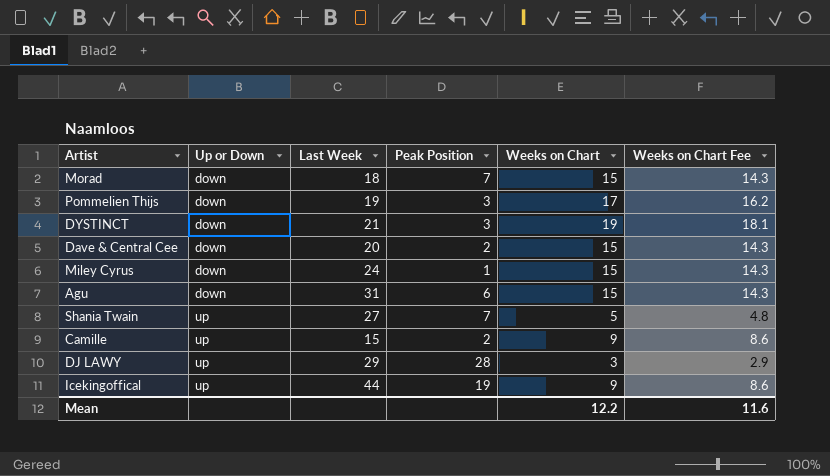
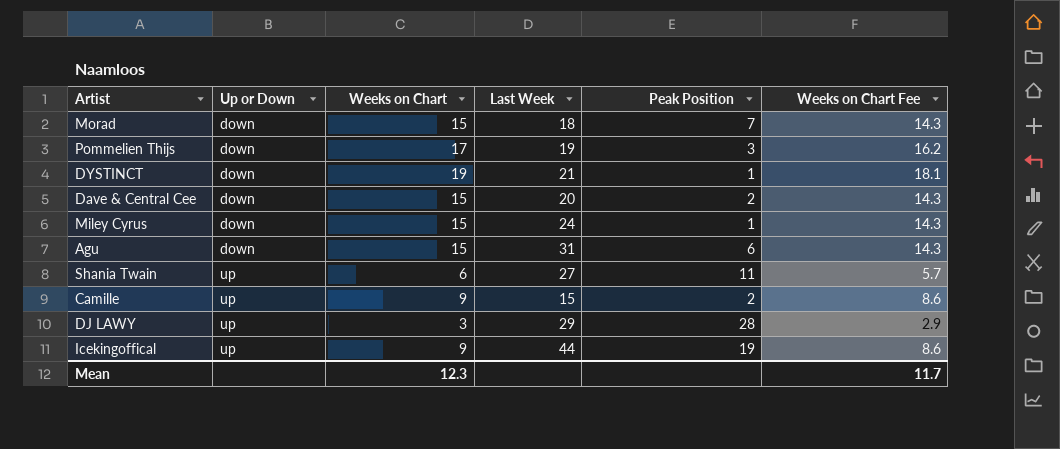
column Weeks on Chart | position: 5 -> 3
DYSTINCT | Peak Position: 3 -> 1
Shania Twain | Weeks on Chart: 5 -> 6
Shania Twain | Peak Position: 7 -> 11
Shania Twain | Weeks on Chart Fee: 4.8 -> 5.7
Mean | Weeks on Chart: 12.2 -> 12.3
Mean | Weeks on Chart Fee: 11.6 -> 11.7

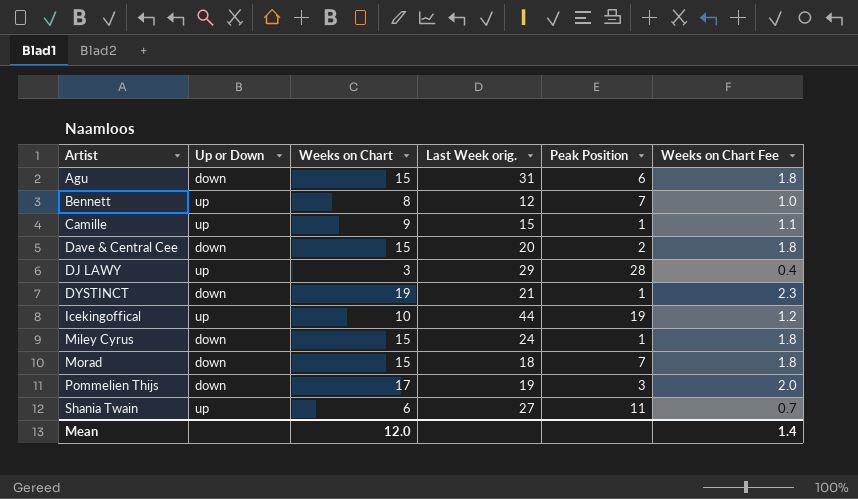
row order: Up or Down ascending -> Artist ascending
column name: Last Week -> Last Week orig.
column Weeks on Chart Fee | formula: [Weeks on Chart] * 0.95 -> [Weeks on Chart] * 0.12
row Bennett: none -> up | 8 | 12 | 7 | 1.0
Camille | Peak Position: 2 -> 1
Icekingoffical | Weeks on Chart: 9 -> 10
Mean | Weeks on Chart: 12.3 -> 12.0
Mean | Weeks on Chart Fee: 11.7 -> 1.4

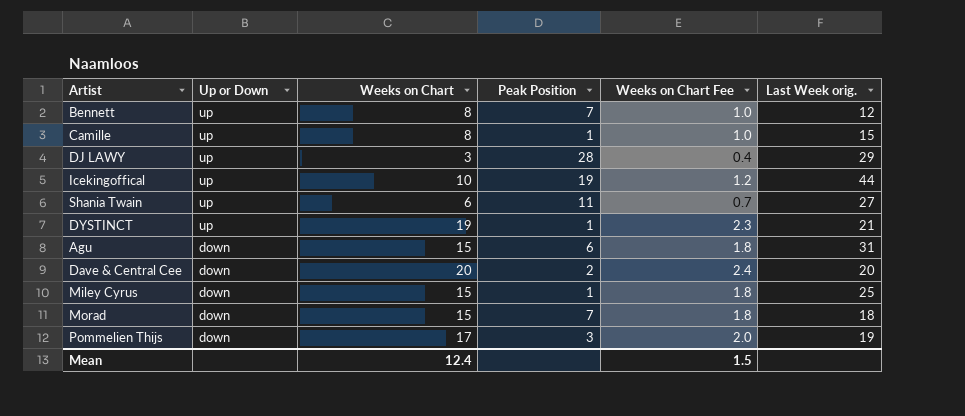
row order: Artist ascending -> Up or Down descending
column Last Week orig. | position: 4 -> 6
Camille | Weeks on Chart: 9 -> 8
Camille | Weeks on Chart Fee: 1.1 -> 1.0
DYSTINCT | Up or Down: down -> up
Dave & Central Cee | Weeks on Chart: 15 -> 20
Dave & Central Cee | Weeks on Chart Fee: 1.8 -> 2.4
Miley Cyrus | Last Week orig.: 24 -> 25
Mean | Weeks on Chart: 12.0 -> 12.4
Mean | Weeks on Chart Fee: 1.4 -> 1.5

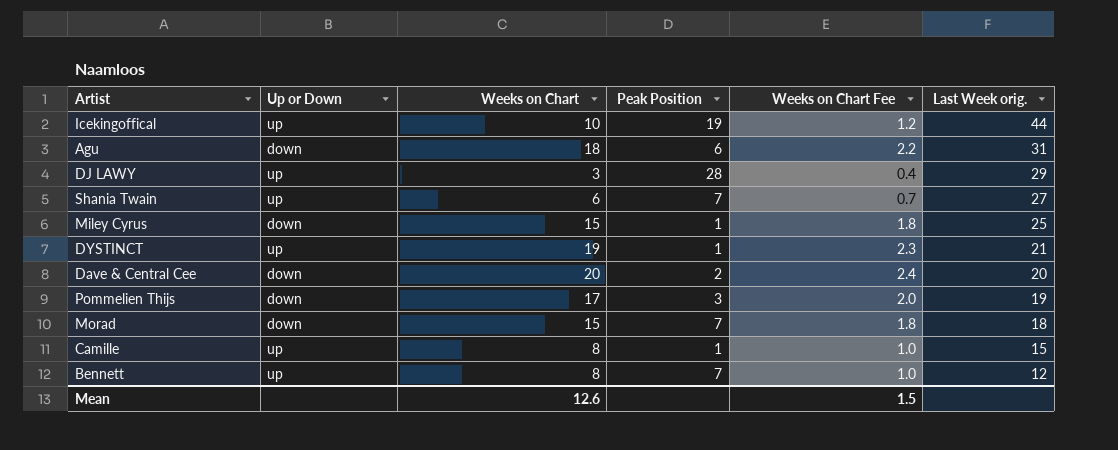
row order: Up or Down descending -> Last Week orig. descending
Agu | Weeks on Chart: 15 -> 18
Agu | Weeks on Chart Fee: 1.8 -> 2.2
Shania Twain | Peak Position: 11 -> 7
Mean | Weeks on Chart: 12.4 -> 12.6

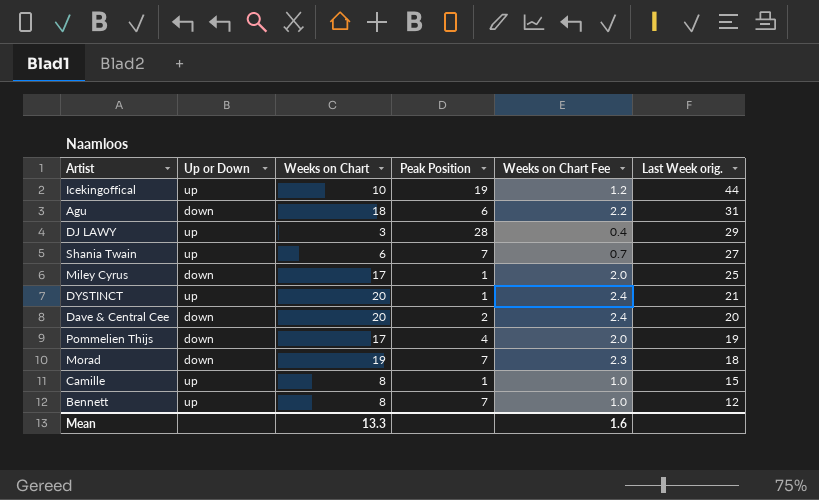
Miley Cyrus | Weeks on Chart: 15 -> 17
Miley Cyrus | Weeks on Chart Fee: 1.8 -> 2.0
DYSTINCT | Weeks on Chart: 19 -> 20
DYSTINCT | Weeks on Chart Fee: 2.3 -> 2.4
Pommelien Thijs | Peak Position: 3 -> 4
Morad | Weeks on Chart: 15 -> 19
Morad | Weeks on Chart Fee: 1.8 -> 2.3
Mean | Weeks on Chart: 12.6 -> 13.3
Mean | Weeks on Chart Fee: 1.5 -> 1.6

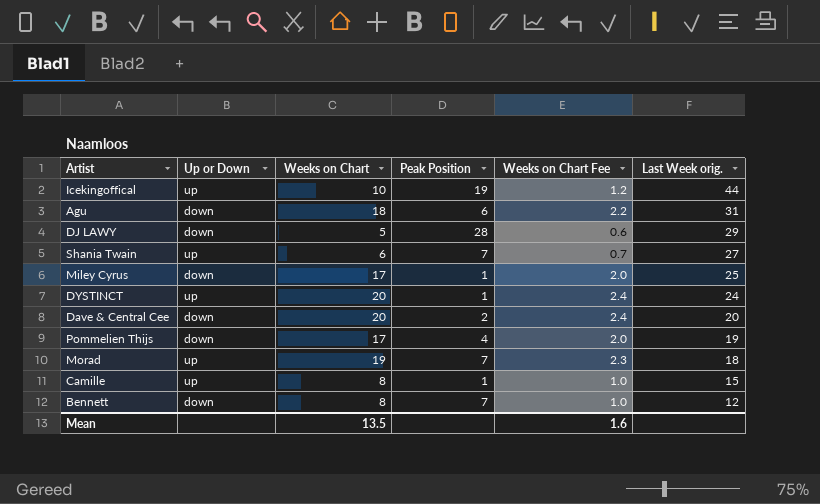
DJ LAWY | Up or Down: up -> down
DJ LAWY | Weeks on Chart: 3 -> 5
DJ LAWY | Weeks on Chart Fee: 0.4 -> 0.6
DYSTINCT | Last Week orig.: 21 -> 24
Morad | Up or Down: down -> up
Bennett | Up or Down: up -> down
Mean | Weeks on Chart: 13.3 -> 13.5

